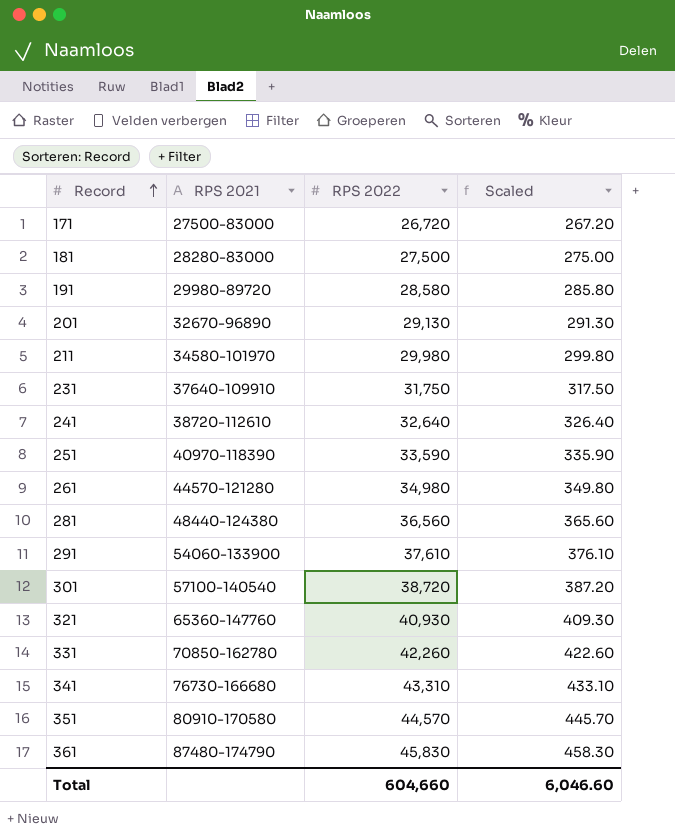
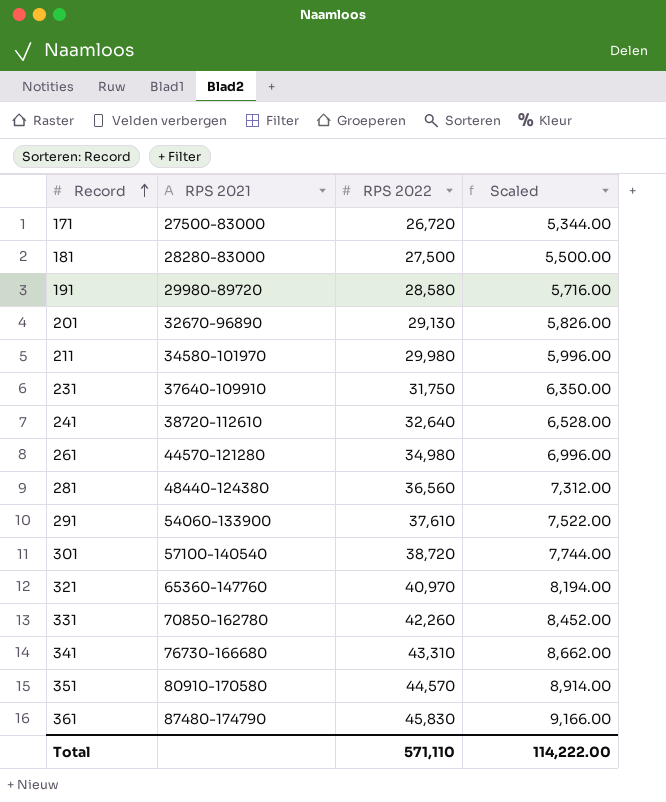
column Scaled | formula: [RPS 2022] * 0.01 -> [RPS 2022] * 0.2
row 251: 40970-118390 | 33,590 | 335.90 -> none
321 | RPS 2022: 40,930 -> 40,970
Total | RPS 2022: 604,660 -> 571,110
Total | Scaled: 6,046.60 -> 114,222.00

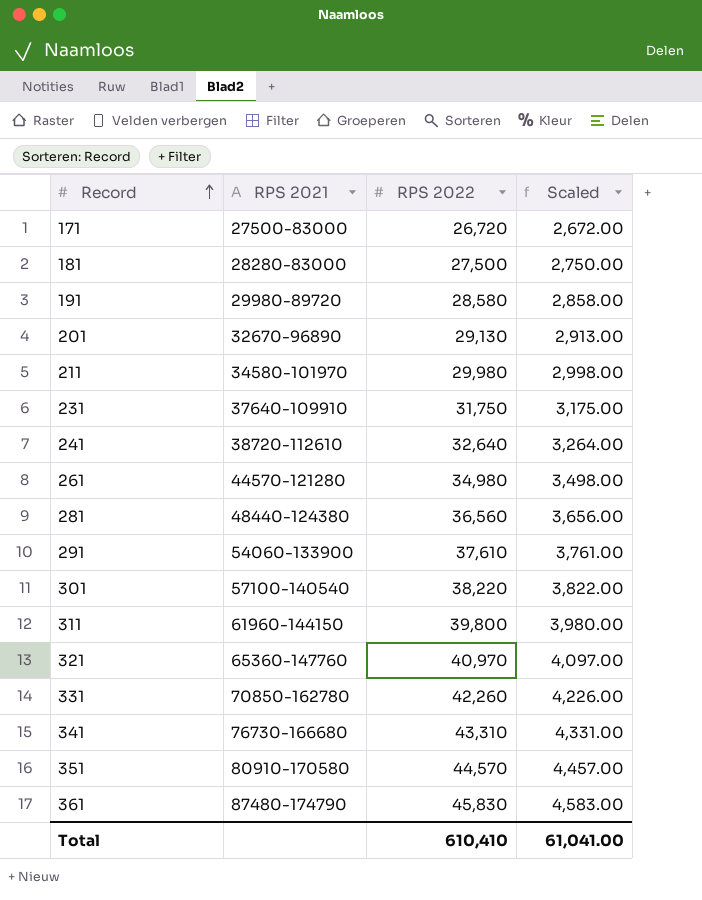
column Scaled | formula: [RPS 2022] * 0.2 -> [RPS 2022] * 0.1
301 | RPS 2022: 38,720 -> 38,220
row 311: none -> 61960-144150 | 39,800 | 3,980.00
Total | RPS 2022: 571,110 -> 610,410
Total | Scaled: 114,222.00 -> 61,041.00

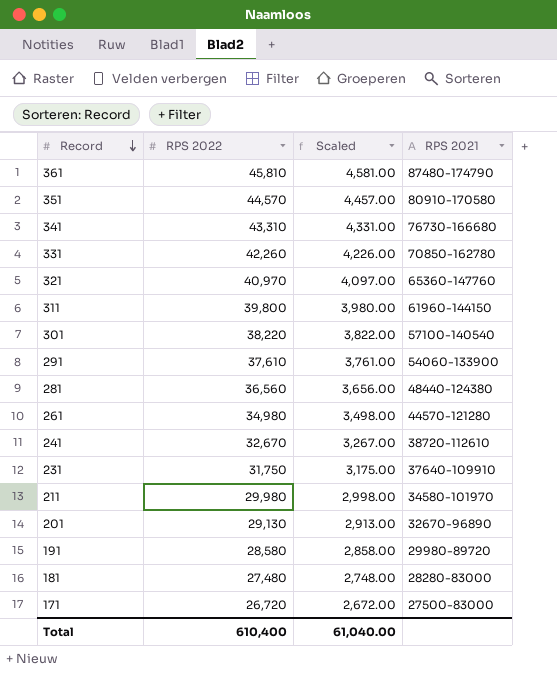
row order: Record ascending -> Record descending
column RPS 2021 | position: 2 -> 4
361 | RPS 2022: 45,830 -> 45,810
361 | Scaled: 4,583.00 -> 4,581.00
241 | RPS 2022: 32,640 -> 32,670
241 | Scaled: 3,264.00 -> 3,267.00
181 | RPS 2022: 27,500 -> 27,480
181 | Scaled: 2,750.00 -> 2,748.00
Total | RPS 2022: 610,410 -> 610,400
Total | Scaled: 61,041.00 -> 61,040.00

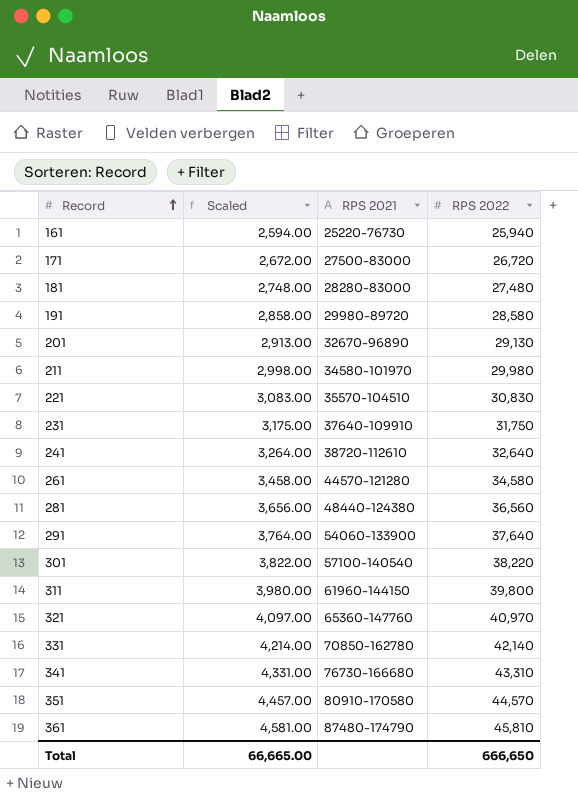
row order: Record descending -> Record ascending
column RPS 2022 | position: 2 -> 4
row 161: none -> 2,594.00 | 25220-76730 | 25,940
row 221: none -> 3,083.00 | 35570-104510 | 30,830
241 | Scaled: 3,267.00 -> 3,264.00
241 | RPS 2022: 32,670 -> 32,640
261 | Scaled: 3,498.00 -> 3,458.00
261 | RPS 2022: 34,980 -> 34,580
291 | Scaled: 3,761.00 -> 3,764.00
291 | RPS 2022: 37,610 -> 37,640
331 | Scaled: 4,226.00 -> 4,214.00
331 | RPS 2022: 42,260 -> 42,140
Total | Scaled: 61,040.00 -> 66,665.00
Total | RPS 2022: 610,400 -> 666,650

